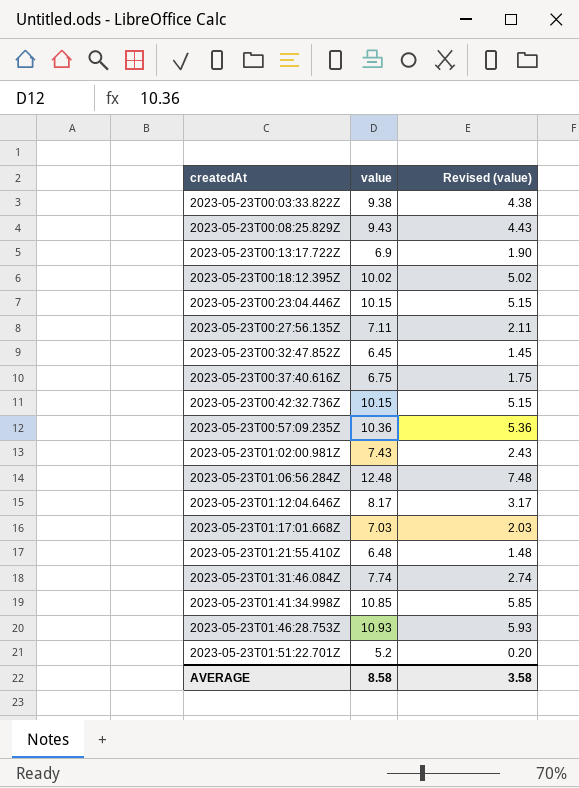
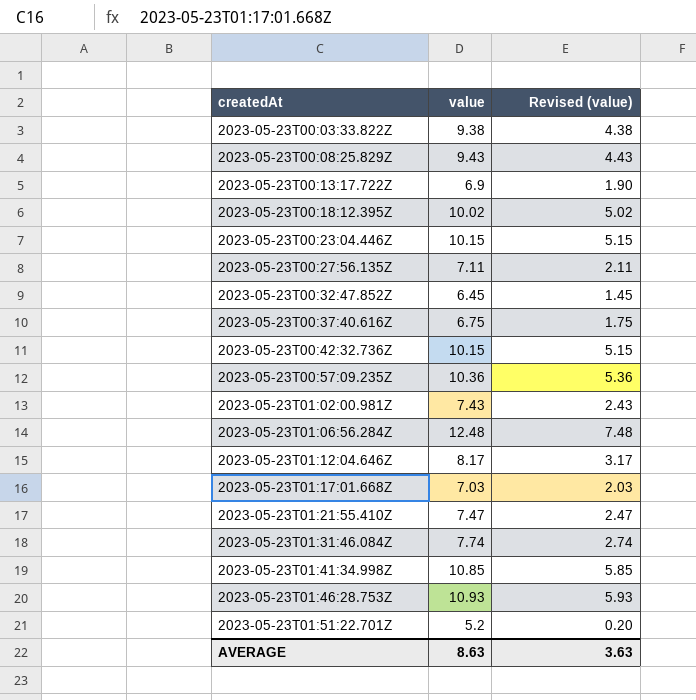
2023-05-23T01:21:55.410Z | value: 6.48 -> 7.47
2023-05-23T01:21:55.410Z | Revised (value): 1.48 -> 2.47
AVERAGE | value: 8.58 -> 8.63
AVERAGE | Revised (value): 3.58 -> 3.63

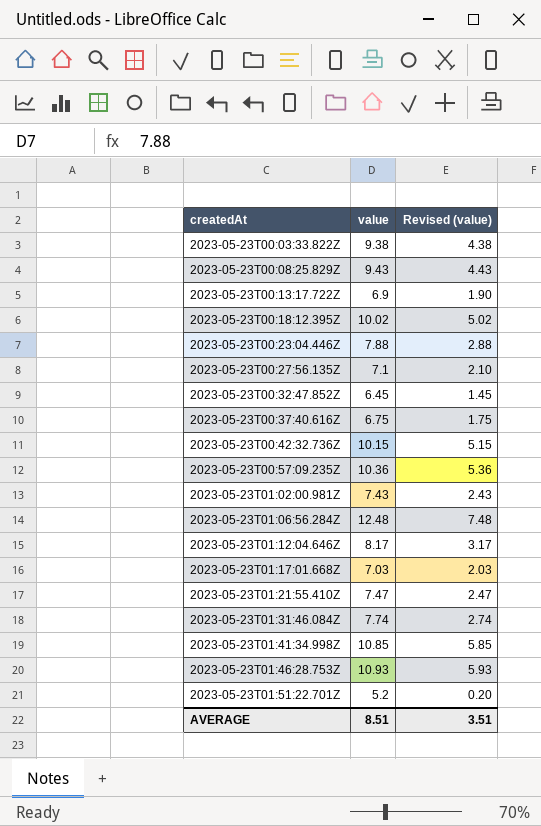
2023-05-23T00:23:04.446Z | value: 10.15 -> 7.88
2023-05-23T00:23:04.446Z | Revised (value): 5.15 -> 2.88
2023-05-23T00:27:56.135Z | value: 7.11 -> 7.1
2023-05-23T00:27:56.135Z | Revised (value): 2.11 -> 2.10
AVERAGE | value: 8.63 -> 8.51
AVERAGE | Revised (value): 3.63 -> 3.51

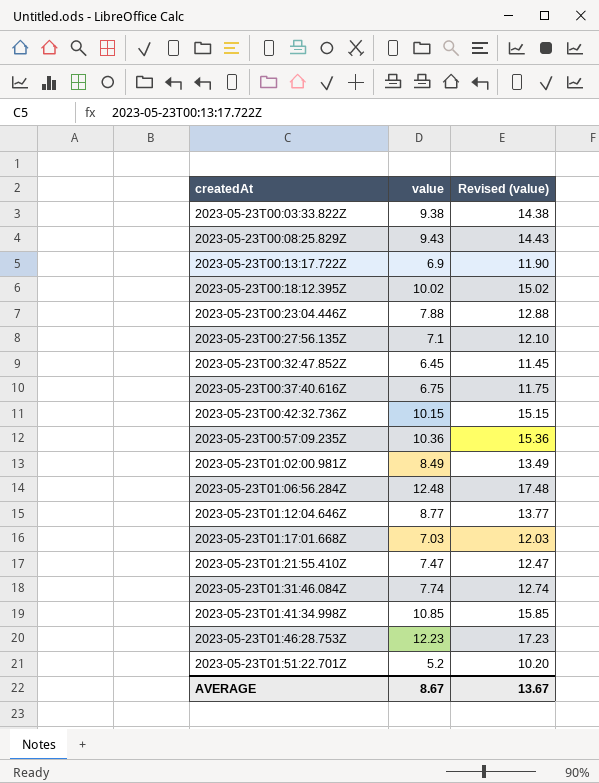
column Revised (value) | formula: [value] - 5 -> [value] + 5
2023-05-23T01:02:00.981Z | value: 7.43 -> 8.49
2023-05-23T01:12:04.646Z | value: 8.17 -> 8.77
2023-05-23T01:46:28.753Z | value: 10.93 -> 12.23
AVERAGE | value: 8.51 -> 8.67
AVERAGE | Revised (value): 3.51 -> 13.67

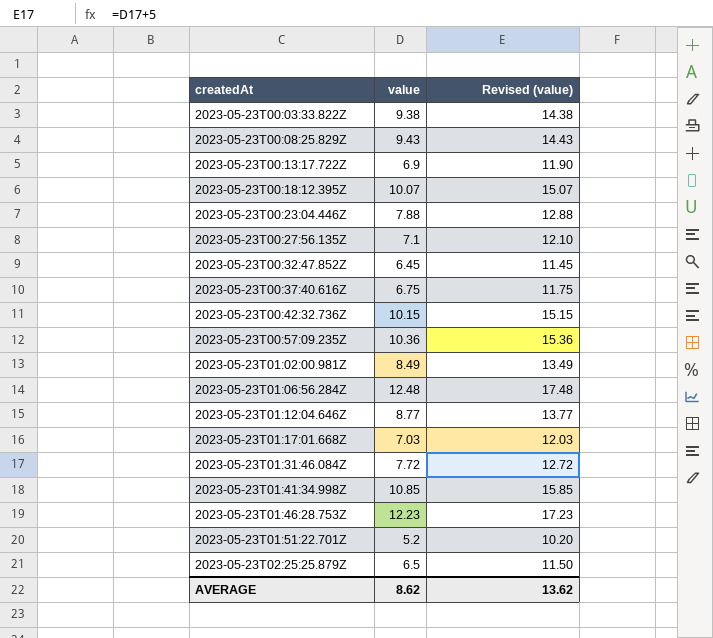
row 2023-05-23T01:21:55.410Z: 7.47 | 12.47 -> none
2023-05-23T00:18:12.395Z | value: 10.02 -> 10.07
2023-05-23T00:18:12.395Z | Revised (value): 15.02 -> 15.07
2023-05-23T01:31:46.084Z | value: 7.74 -> 7.72
2023-05-23T01:31:46.084Z | Revised (value): 12.74 -> 12.72
row 2023-05-23T02:25:25.879Z: none -> 6.5 | 11.50
AVERAGE | value: 8.67 -> 8.62
AVERAGE | Revised (value): 13.67 -> 13.62

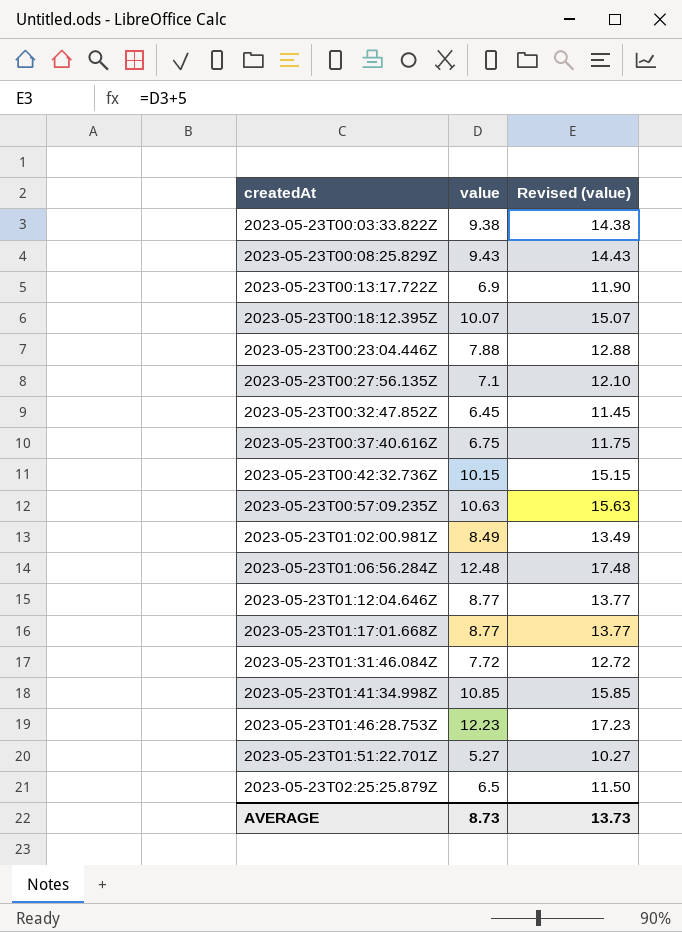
2023-05-23T00:57:09.235Z | value: 10.36 -> 10.63
2023-05-23T00:57:09.235Z | Revised (value): 15.36 -> 15.63
2023-05-23T01:17:01.668Z | value: 7.03 -> 8.77
2023-05-23T01:17:01.668Z | Revised (value): 12.03 -> 13.77
2023-05-23T01:51:22.701Z | value: 5.2 -> 5.27
2023-05-23T01:51:22.701Z | Revised (value): 10.20 -> 10.27
AVERAGE | value: 8.62 -> 8.73
AVERAGE | Revised (value): 13.62 -> 13.73

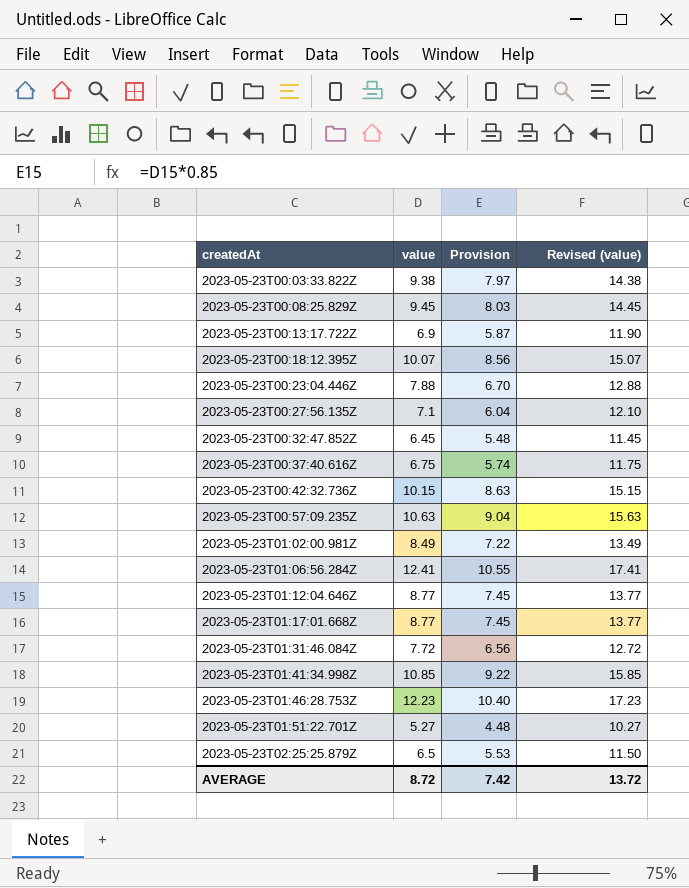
column Provision | formula: none -> [value] * 0.85
2023-05-23T00:08:25.829Z | value: 9.43 -> 9.45
2023-05-23T00:08:25.829Z | Revised (value): 14.43 -> 14.45
2023-05-23T01:06:56.284Z | value: 12.48 -> 12.41
2023-05-23T01:06:56.284Z | Revised (value): 17.48 -> 17.41
AVERAGE | value: 8.73 -> 8.72
AVERAGE | Revised (value): 13.73 -> 13.72

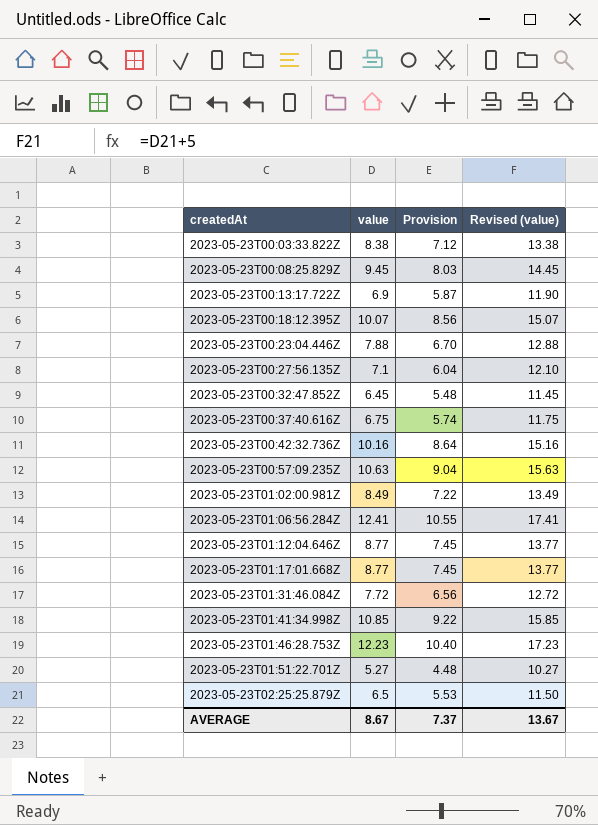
2023-05-23T00:03:33.822Z | value: 9.38 -> 8.38
2023-05-23T00:03:33.822Z | Provision: 7.97 -> 7.12
2023-05-23T00:03:33.822Z | Revised (value): 14.38 -> 13.38
2023-05-23T00:42:32.736Z | value: 10.15 -> 10.16
2023-05-23T00:42:32.736Z | Provision: 8.63 -> 8.64
2023-05-23T00:42:32.736Z | Revised (value): 15.15 -> 15.16
AVERAGE | value: 8.72 -> 8.67
AVERAGE | Provision: 7.42 -> 7.37
AVERAGE | Revised (value): 13.72 -> 13.67

